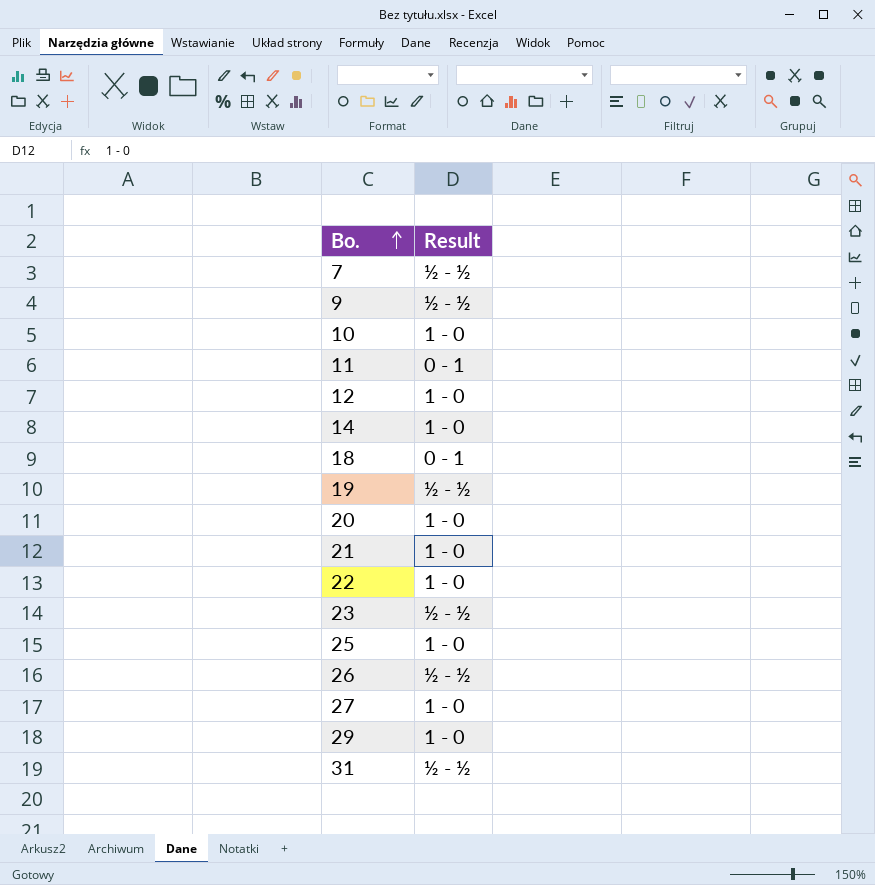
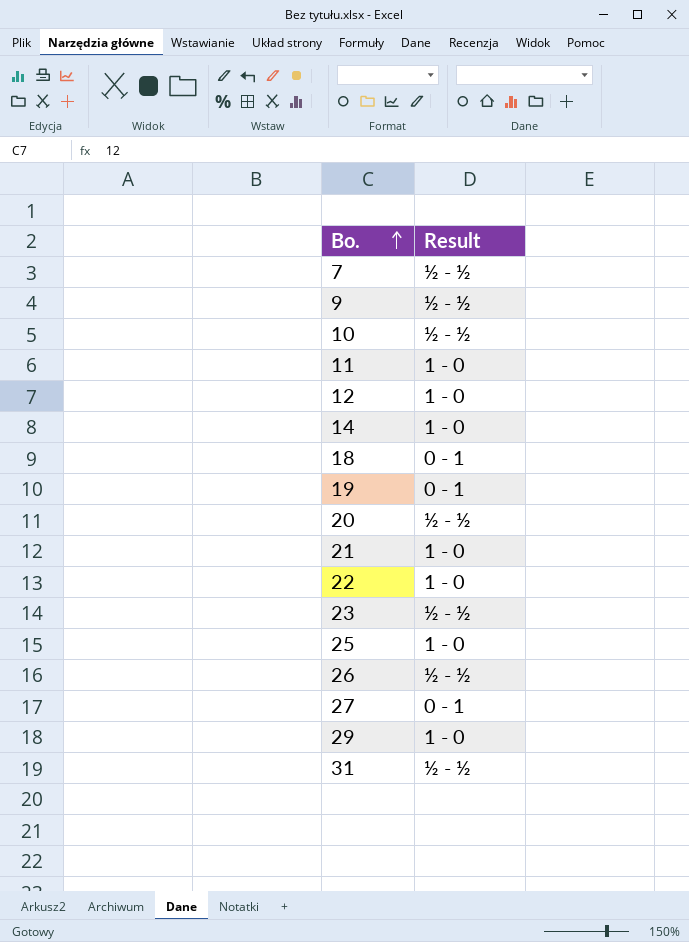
10 | Result: 1 - 0 -> ½ - ½
11 | Result: 0 - 1 -> 1 - 0
19 | Result: ½ - ½ -> 0 - 1
20 | Result: 1 - 0 -> ½ - ½
27 | Result: 1 - 0 -> 0 - 1

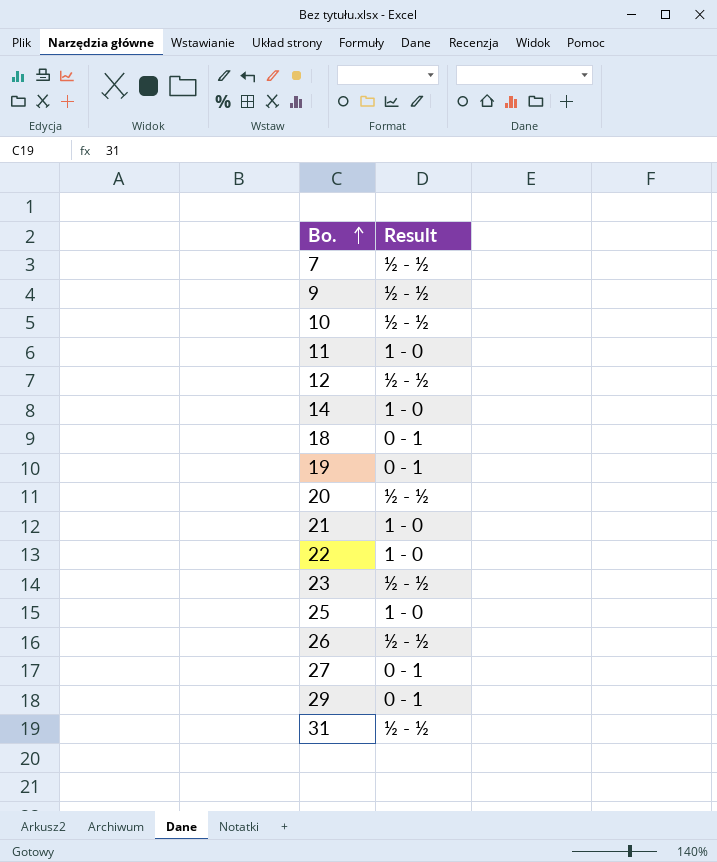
12 | Result: 1 - 0 -> ½ - ½
29 | Result: 1 - 0 -> 0 - 1

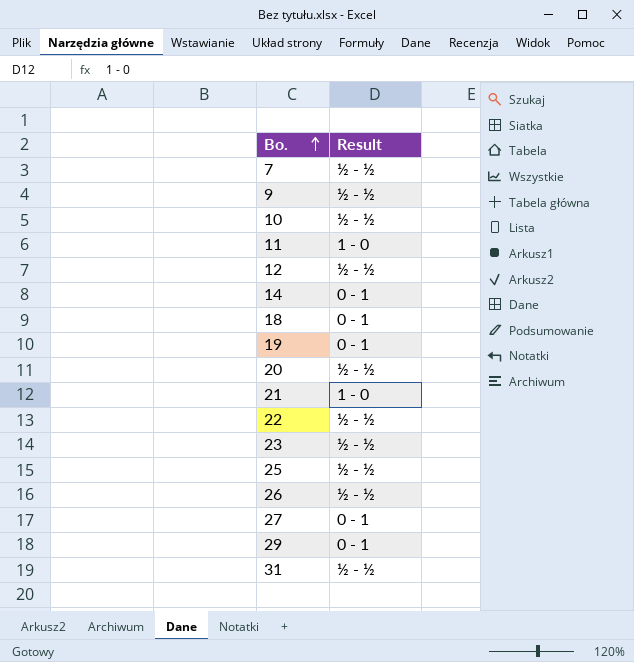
14 | Result: 1 - 0 -> 0 - 1
22 | Result: 1 - 0 -> ½ - ½
25 | Result: 1 - 0 -> ½ - ½

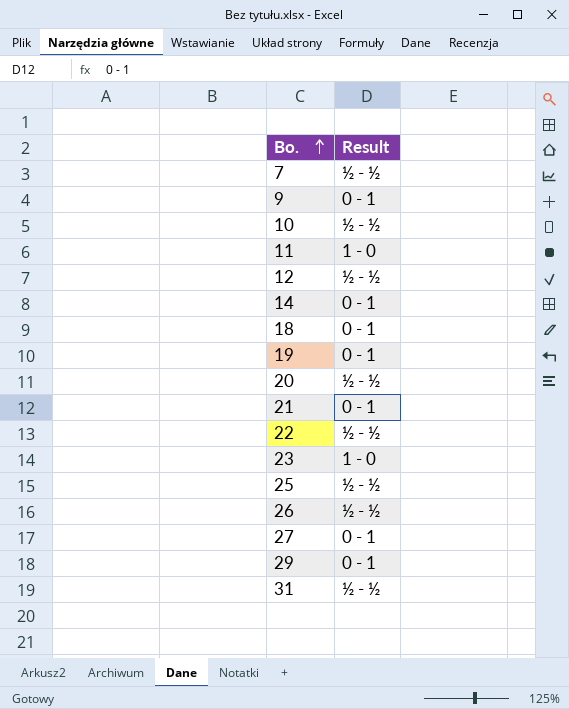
9 | Result: ½ - ½ -> 0 - 1
21 | Result: 1 - 0 -> 0 - 1
23 | Result: ½ - ½ -> 1 - 0

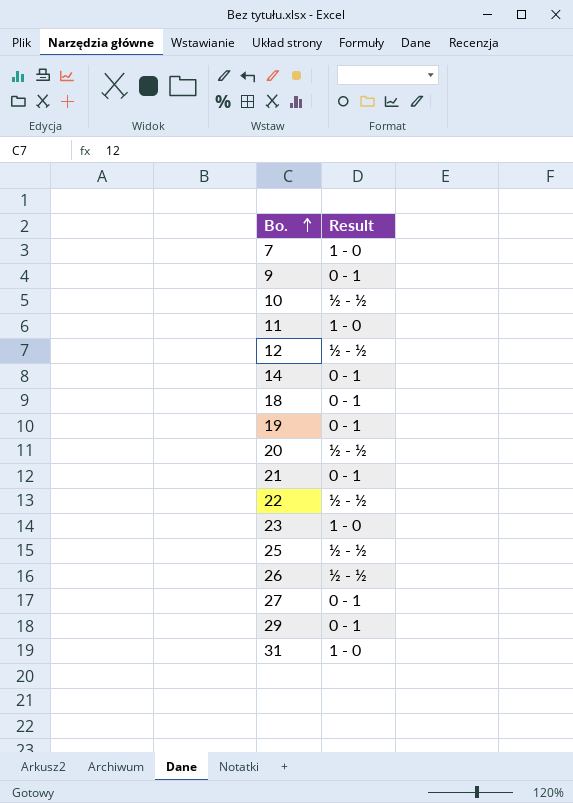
7 | Result: ½ - ½ -> 1 - 0
31 | Result: ½ - ½ -> 1 - 0

